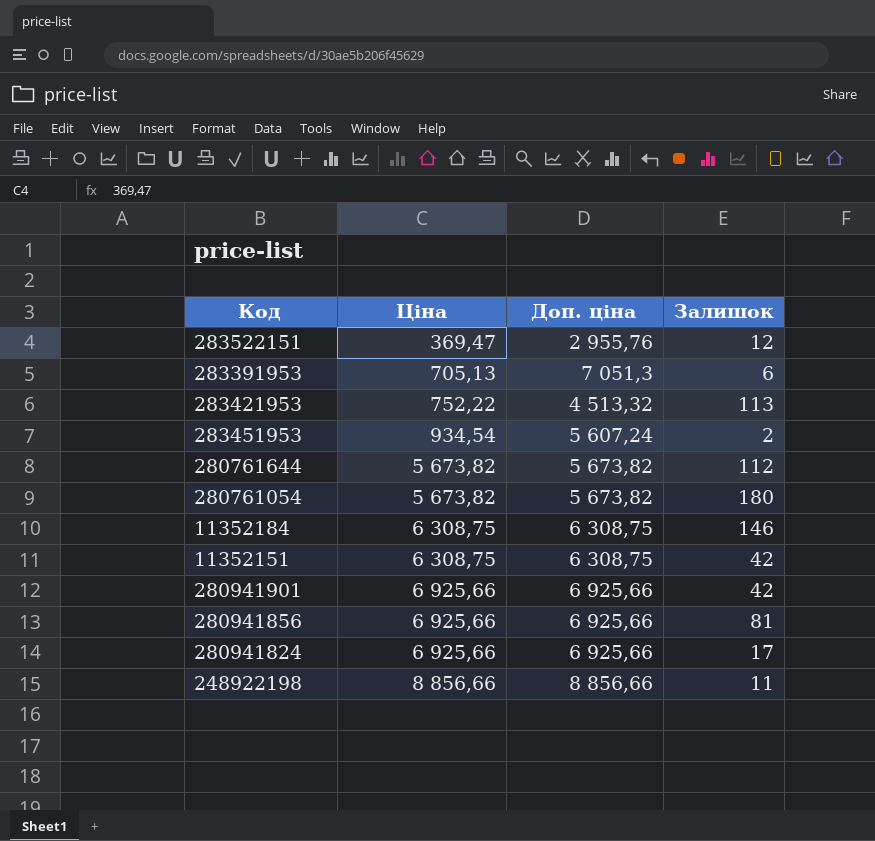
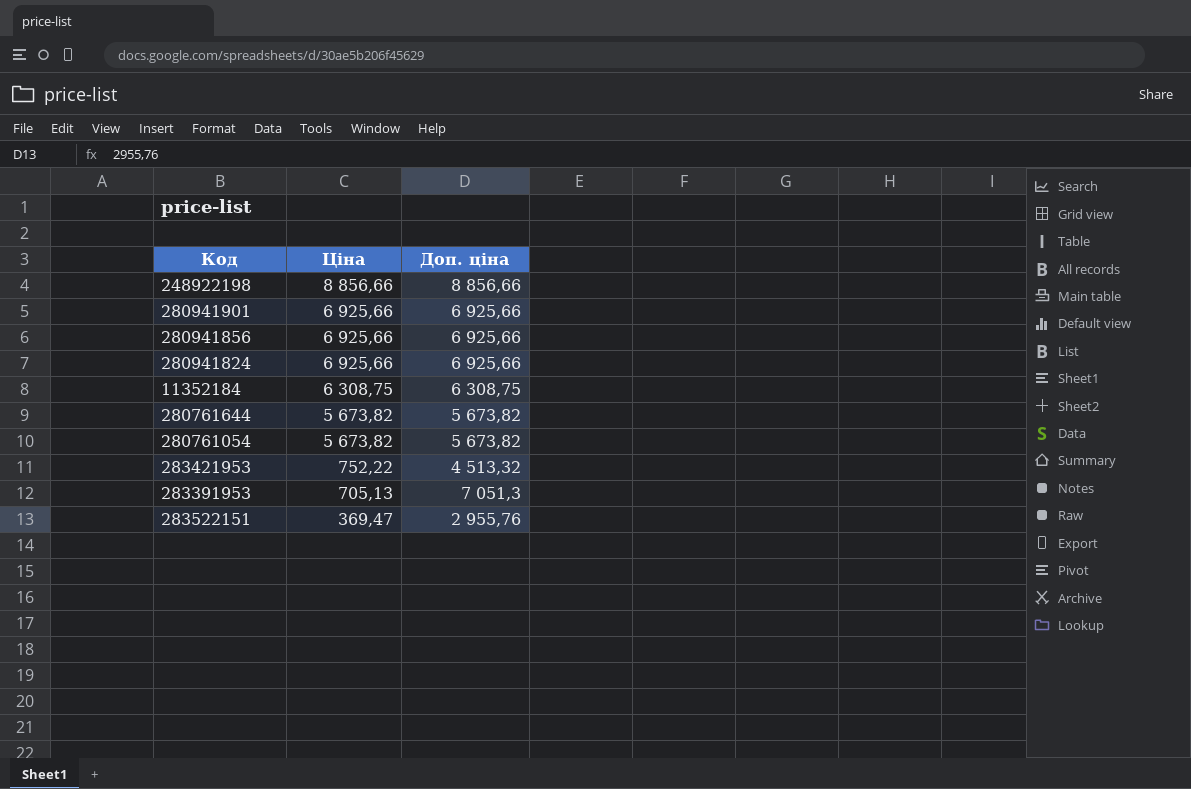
row order: Ціна ascending -> Ціна descending
column Залишок | position: 4 -> none
row 283451953: 934,54 | 5 607,24 | 2 -> none
row 11352151: 6 308,75 | 6 308,75 | 42 -> none

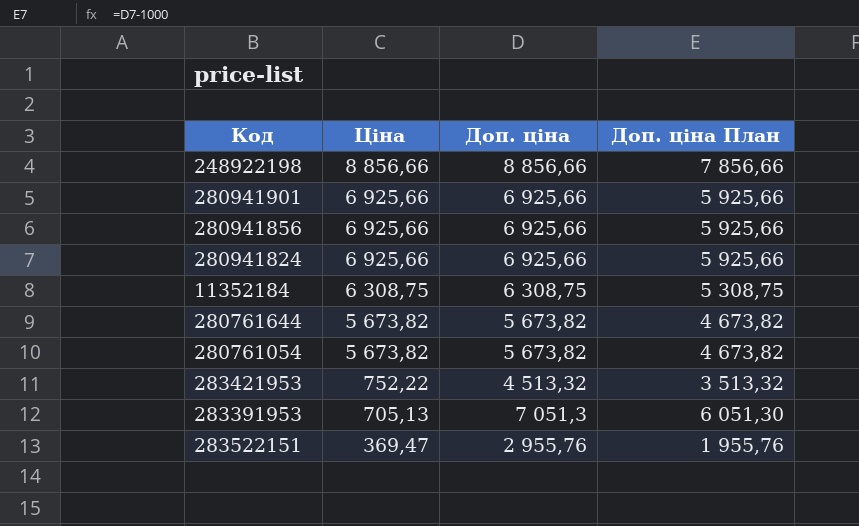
column Доп. ціна План | formula: none -> [Доп. ціна] - 1000

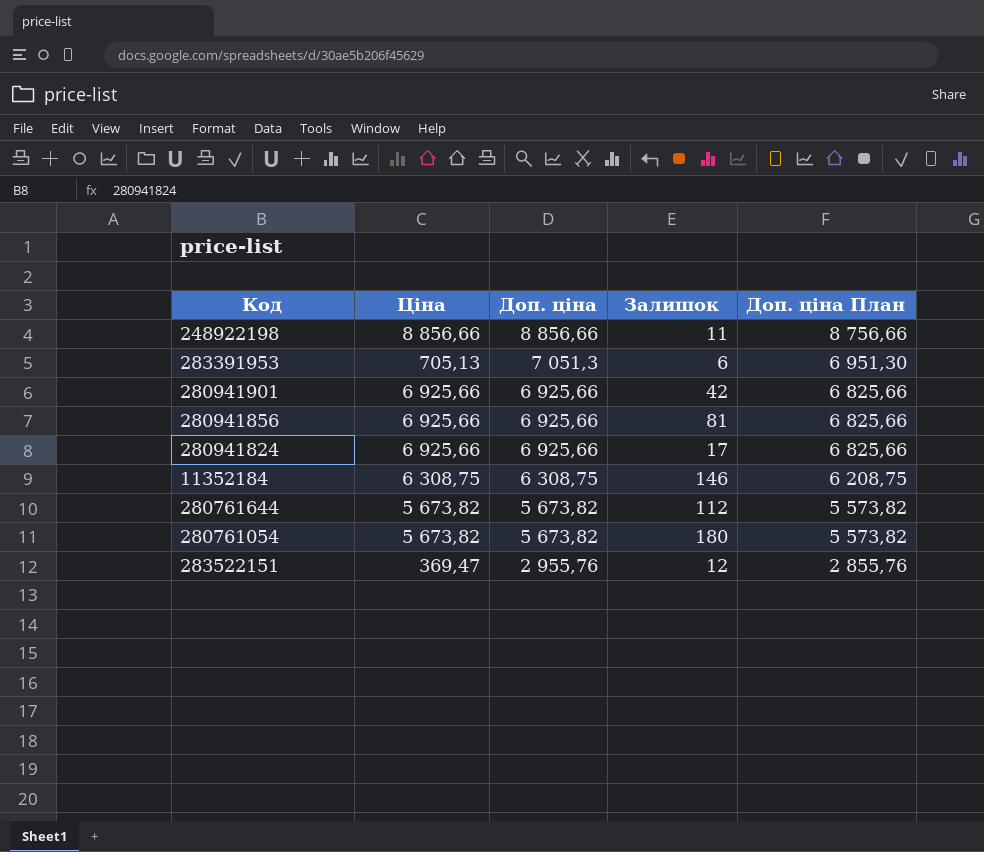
row order: Ціна descending -> Доп. ціна descending
column Залишок | position: none -> 4
column Доп. ціна План | formula: [Доп. ціна] - 1000 -> [Доп. ціна] - 100
row 283421953: 752,22 | 4 513,32 | 3 513,32 -> none

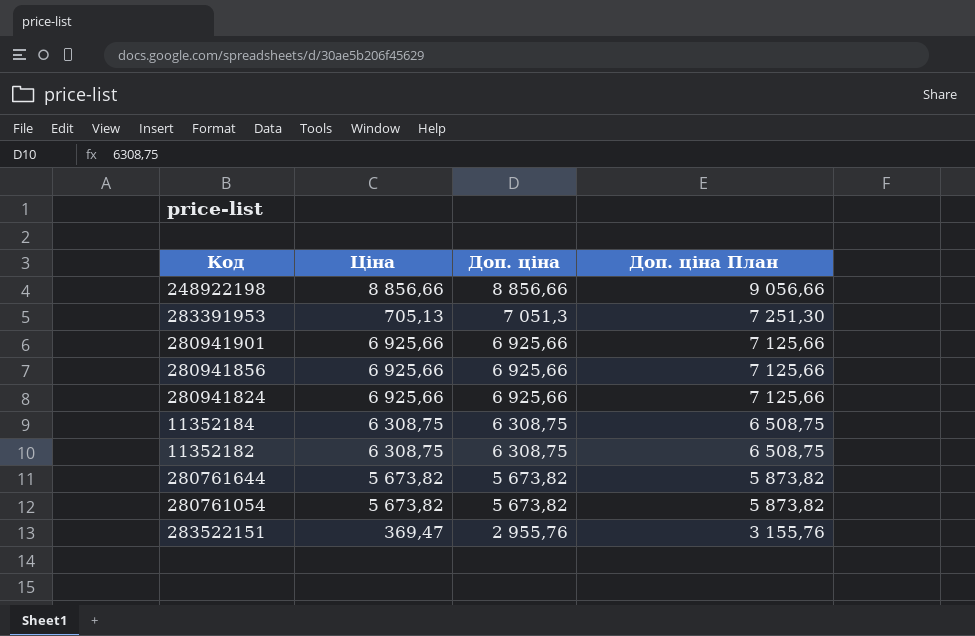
column Залишок | position: 4 -> none
column Доп. ціна План | formula: [Доп. ціна] - 100 -> [Доп. ціна] + 200
row 11352182: none -> 6 308,75 | 6 308,75 | 6 508,75

